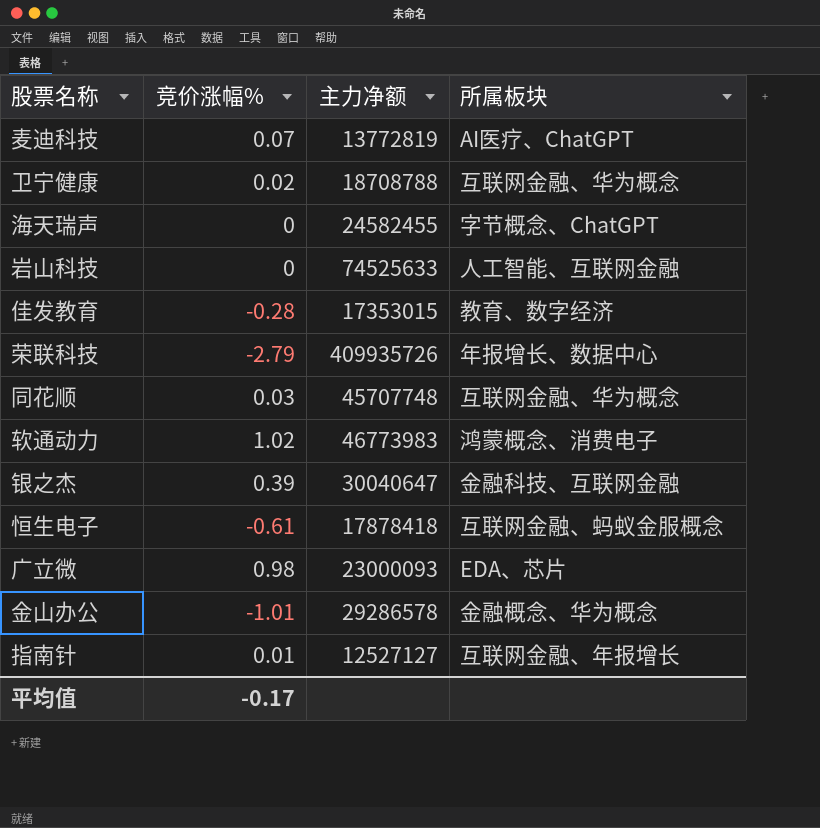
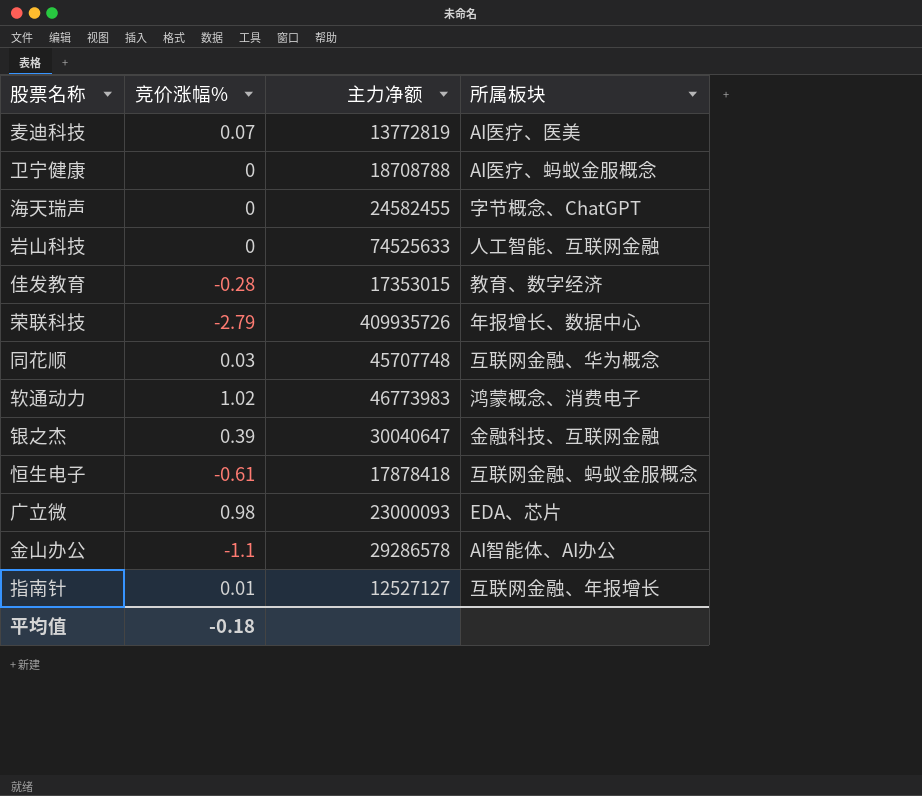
麦迪科技 | 所属板块: AI医疗、ChatGPT -> AI医疗、医美
卫宁健康 | 竞价涨幅%: 0.02 -> 0
卫宁健康 | 所属板块: 互联网金融、华为概念 -> AI医疗、蚂蚁金服概念
金山办公 | 竞价涨幅%: -1.01 -> -1.1
金山办公 | 所属板块: 金融概念、华为概念 -> AI智能体、AI办公
平均值 | 竞价涨幅%: -0.17 -> -0.18

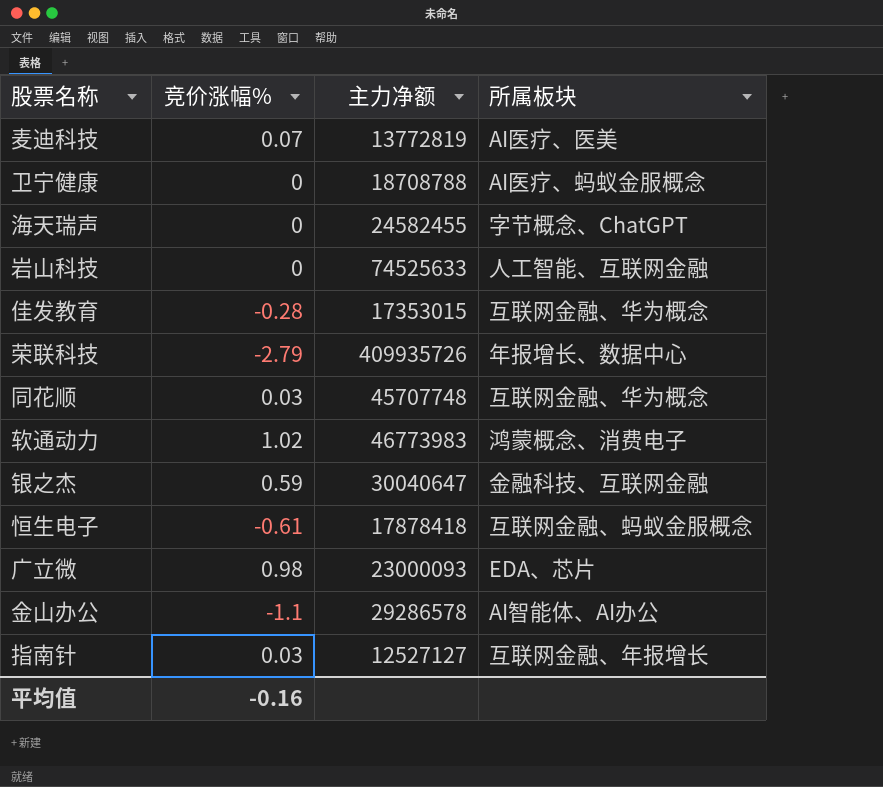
佳发教育 | 所属板块: 教育、数字经济 -> 互联网金融、华为概念
银之杰 | 竞价涨幅%: 0.39 -> 0.59
指南针 | 竞价涨幅%: 0.01 -> 0.03
平均值 | 竞价涨幅%: -0.18 -> -0.16

